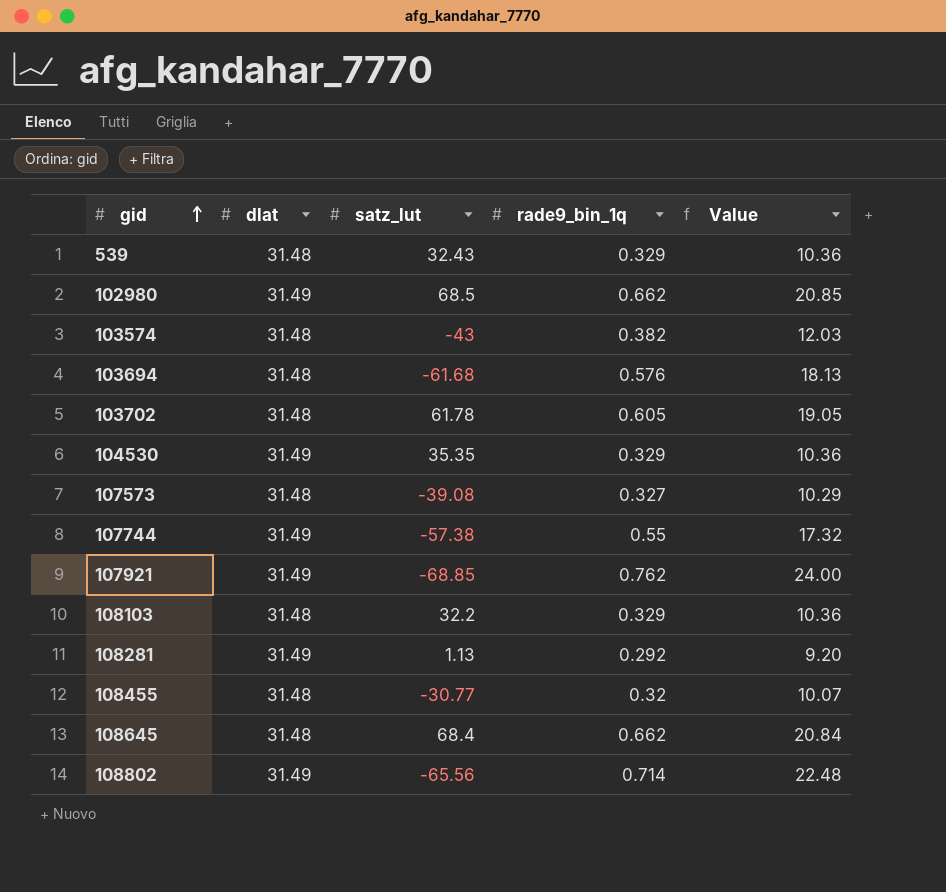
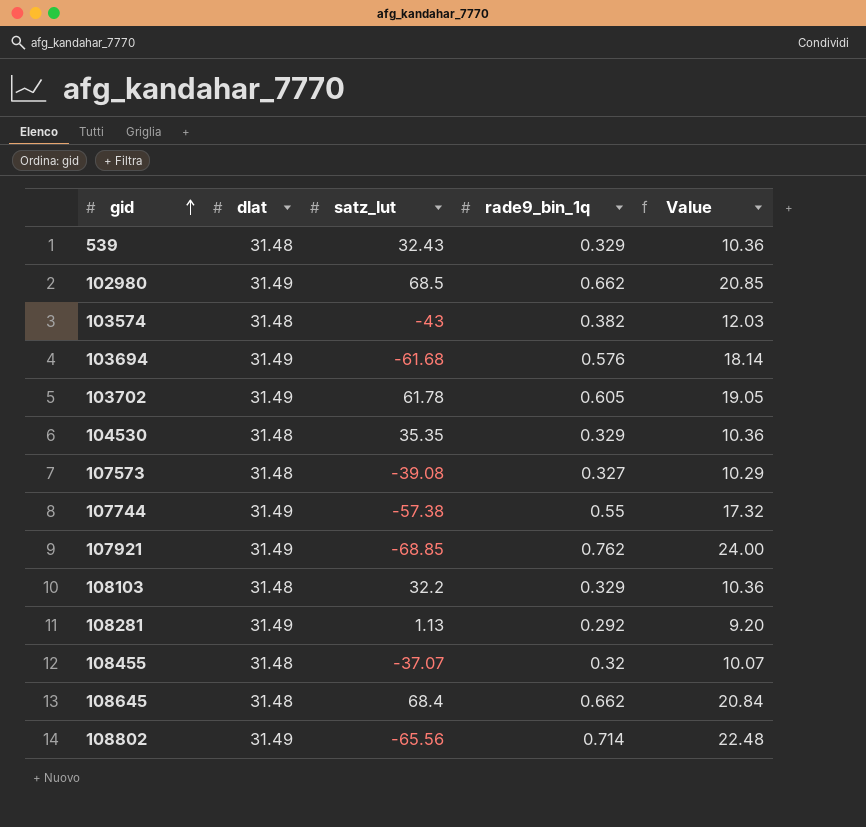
103694 | dlat: 31.48 -> 31.49
103694 | Value: 18.13 -> 18.14
103702 | dlat: 31.48 -> 31.49
104530 | dlat: 31.49 -> 31.48
108455 | satz_lut: -30.77 -> -37.07

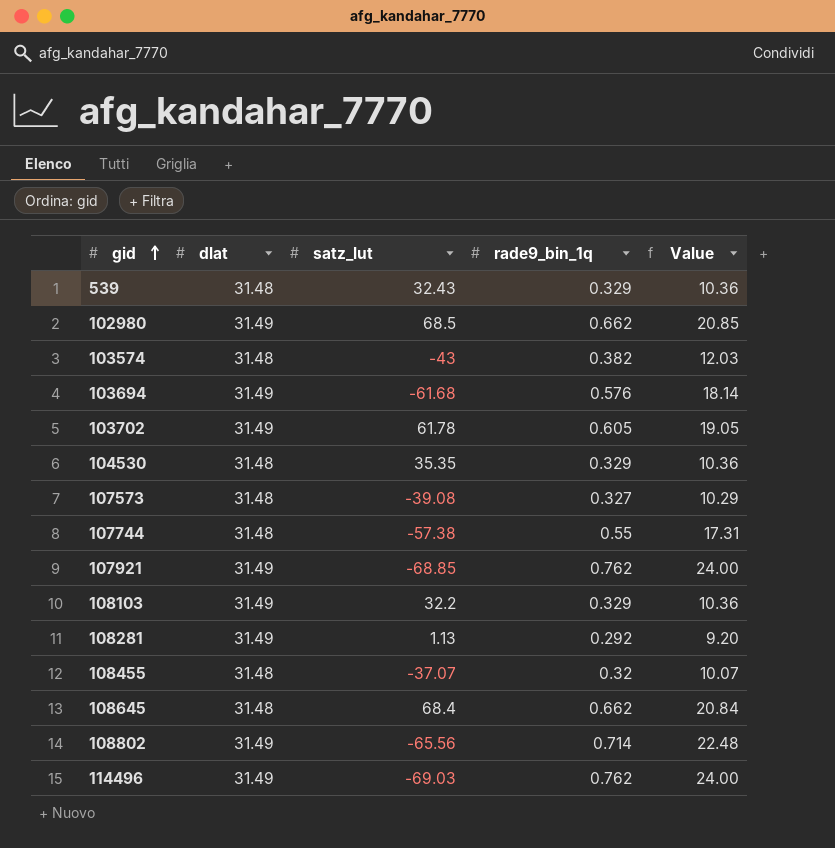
107744 | dlat: 31.49 -> 31.48
107744 | Value: 17.32 -> 17.31
108103 | dlat: 31.48 -> 31.49
row 114496: none -> 31.49 | -69.03 | 0.762 | 24.00

